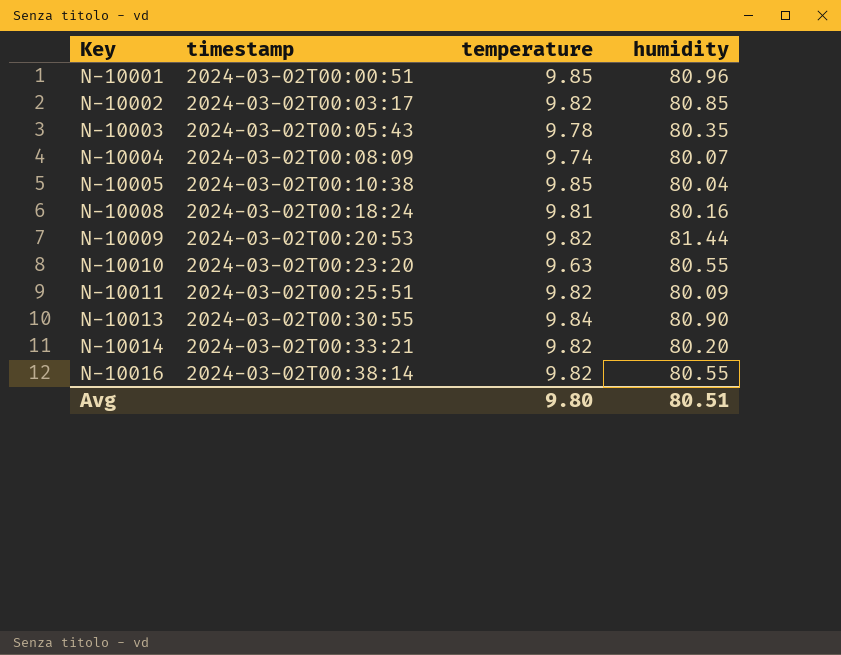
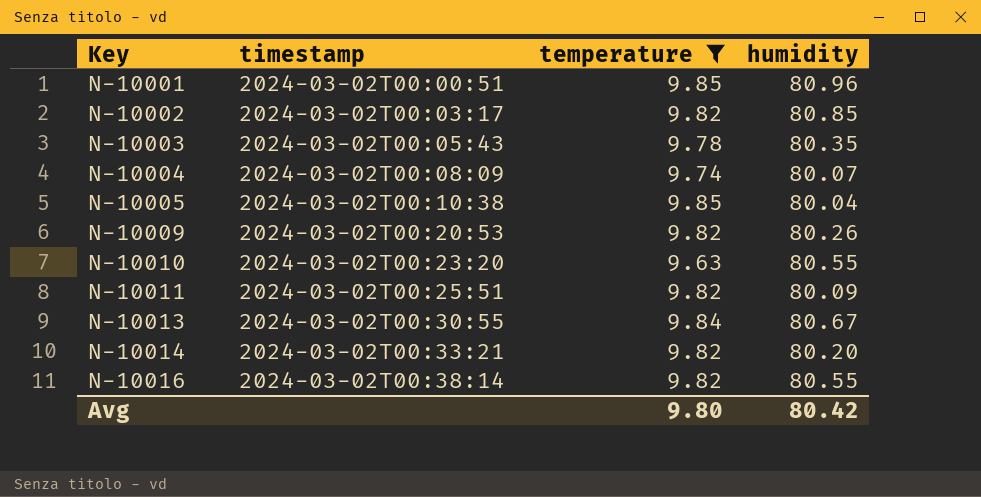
filter: none -> temperature != 9.81
N-10009 | humidity: 81.44 -> 80.26
N-10013 | humidity: 80.90 -> 80.67
Avg | humidity: 80.51 -> 80.42

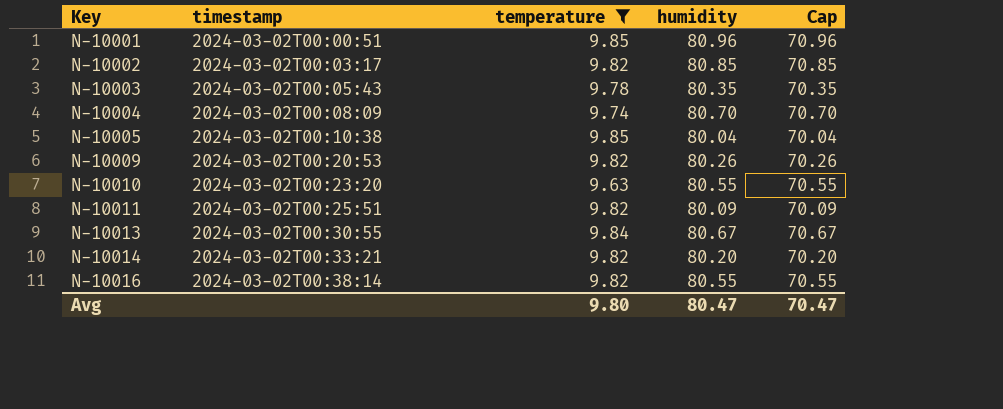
column Cap | formula: none -> [humidity] - 10
N-10004 | humidity: 80.07 -> 80.70
Avg | humidity: 80.42 -> 80.47

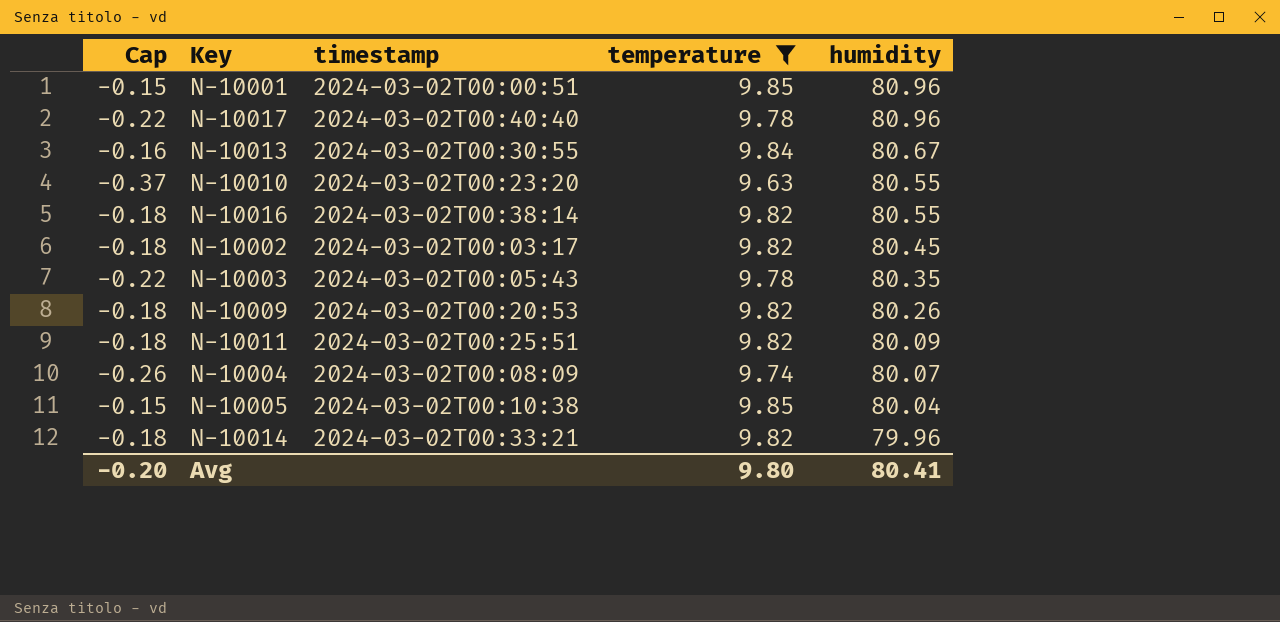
row order: Key ascending -> humidity descending
column Cap | formula: [humidity] - 10 -> [temperature] - 10
column Cap | position: 5 -> 1
row N-10017: none -> -0.22 | 2024-03-02T00:40:40 | 9.78 | 80.96
N-10002 | humidity: 80.85 -> 80.45
N-10004 | humidity: 80.70 -> 80.07
N-10014 | humidity: 80.20 -> 79.96
Avg | Cap: 70.47 -> -0.20
Avg | humidity: 80.47 -> 80.41

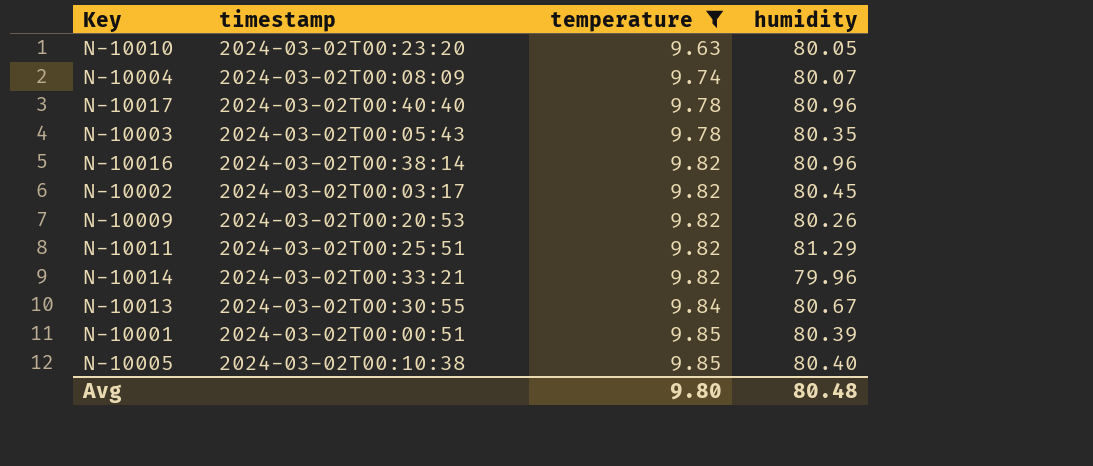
row order: humidity descending -> temperature ascending
column Cap | formula: [temperature] - 10 -> none
N-10010 | humidity: 80.55 -> 80.05
N-10016 | humidity: 80.55 -> 80.96
N-10011 | humidity: 80.09 -> 81.29
N-10001 | humidity: 80.96 -> 80.39
N-10005 | humidity: 80.04 -> 80.40
Avg | humidity: 80.41 -> 80.48

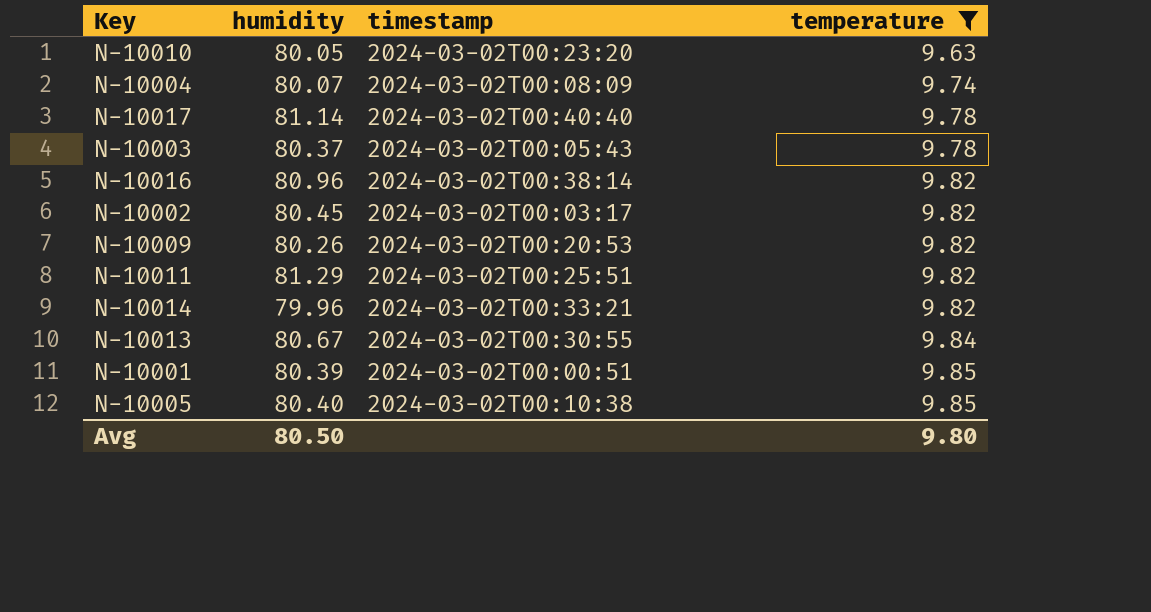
column humidity | position: 4 -> 2
N-10017 | humidity: 80.96 -> 81.14
N-10003 | humidity: 80.35 -> 80.37
Avg | humidity: 80.48 -> 80.50

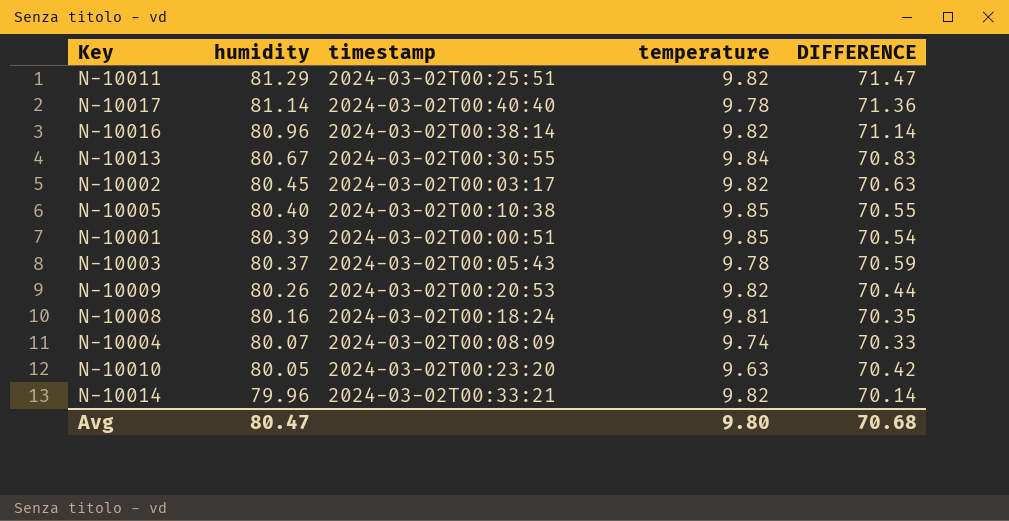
filter: temperature != 9.81 -> none
row order: temperature ascending -> humidity descending
column DIFFERENCE | formula: none -> [humidity] - [temperature]
Avg | humidity: 80.50 -> 80.47

